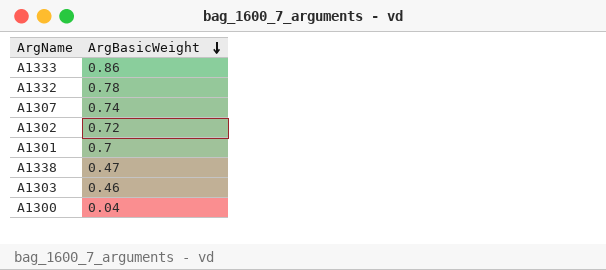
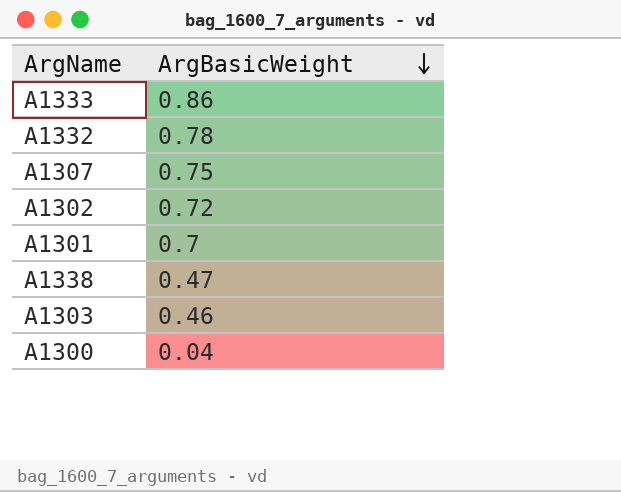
A1307 | ArgBasicWeight: 0.74 -> 0.75

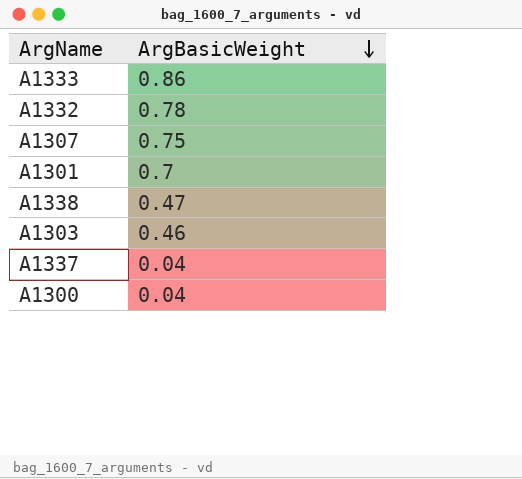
row A1302: 0.72 -> none
row A1337: none -> 0.04

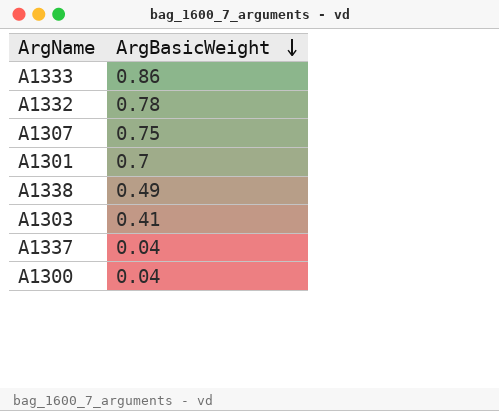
A1338 | ArgBasicWeight: 0.47 -> 0.49
A1303 | ArgBasicWeight: 0.46 -> 0.41

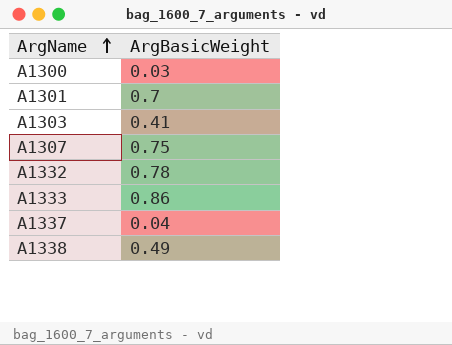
row order: ArgBasicWeight descending -> ArgName ascending
A1300 | ArgBasicWeight: 0.04 -> 0.03

